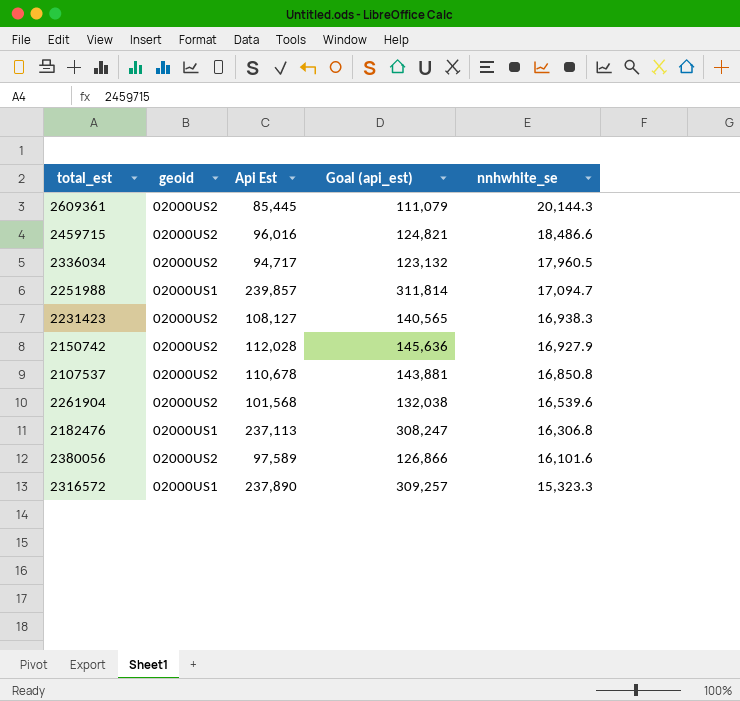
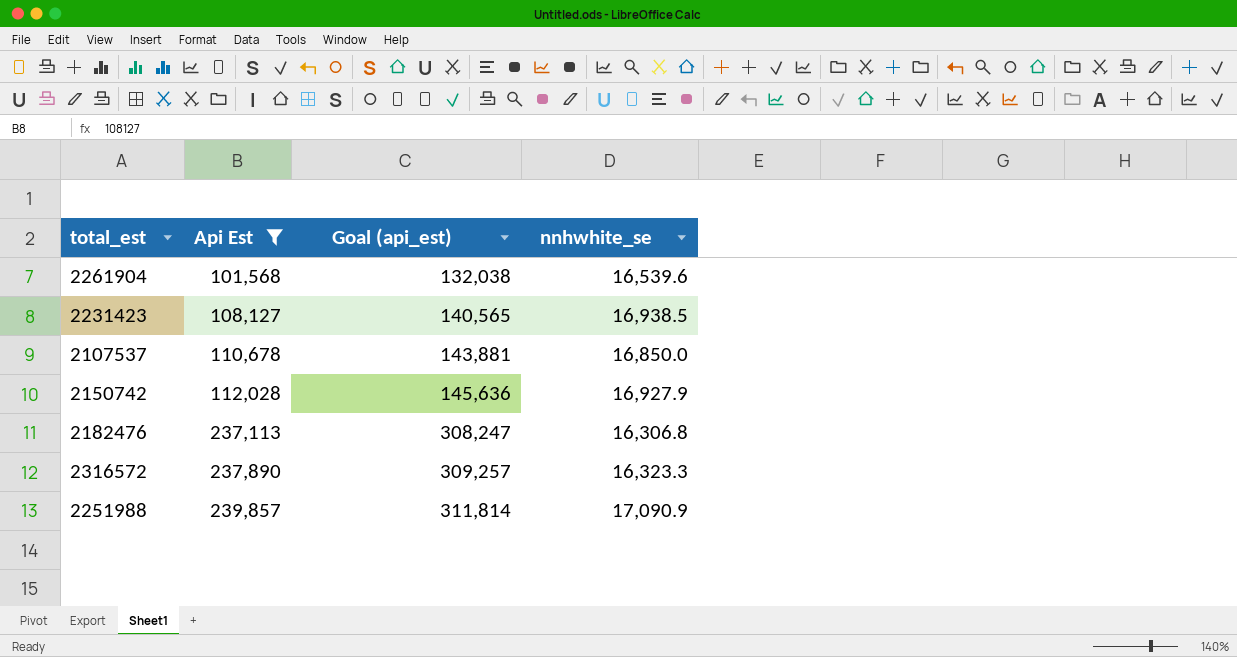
filter: none -> Api Est >= 101,568
row order: nnhwhite_se descending -> Api Est ascending
column geoid | position: 2 -> none
2231423 | nnhwhite_se: 16,938.3 -> 16,938.5
2107537 | nnhwhite_se: 16,850.8 -> 16,850.0
2316572 | nnhwhite_se: 15,323.3 -> 16,323.3
2251988 | nnhwhite_se: 17,094.7 -> 17,090.9

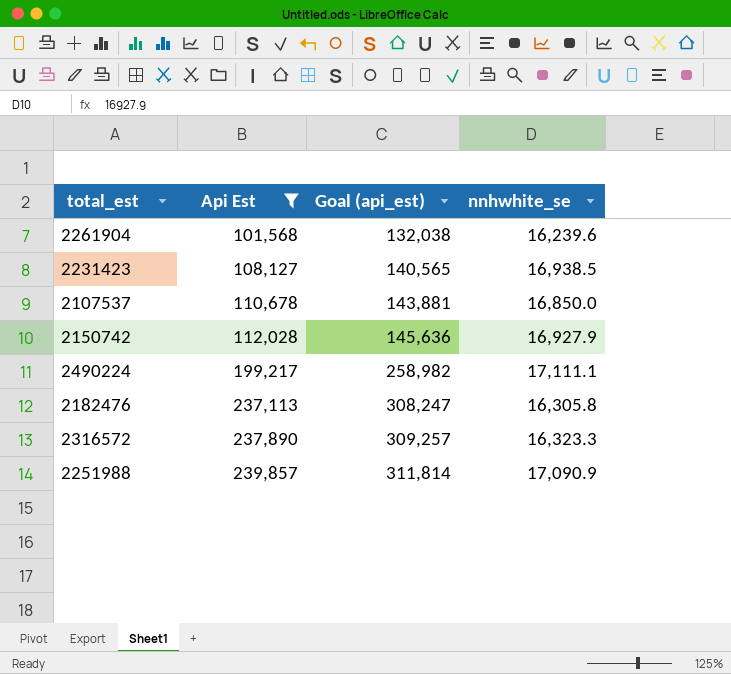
2261904 | nnhwhite_se: 16,539.6 -> 16,239.6
row 2490224: none -> 199,217 | 258,982 | 17,111.1
2182476 | nnhwhite_se: 16,306.8 -> 16,305.8

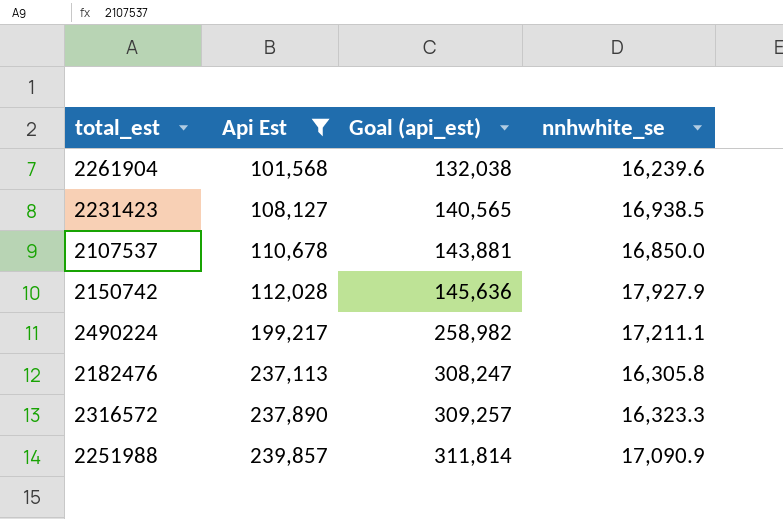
2150742 | nnhwhite_se: 16,927.9 -> 17,927.9
2490224 | nnhwhite_se: 17,111.1 -> 17,211.1

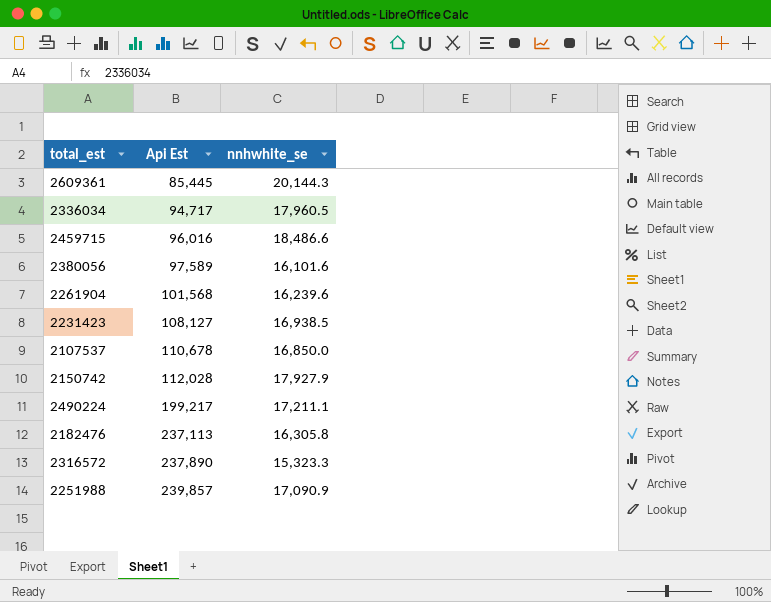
filter: Api Est >= 101,568 -> none
column Goal (api_est) | formula: [Api Est] * 1.3 -> none
2316572 | nnhwhite_se: 16,323.3 -> 15,323.3

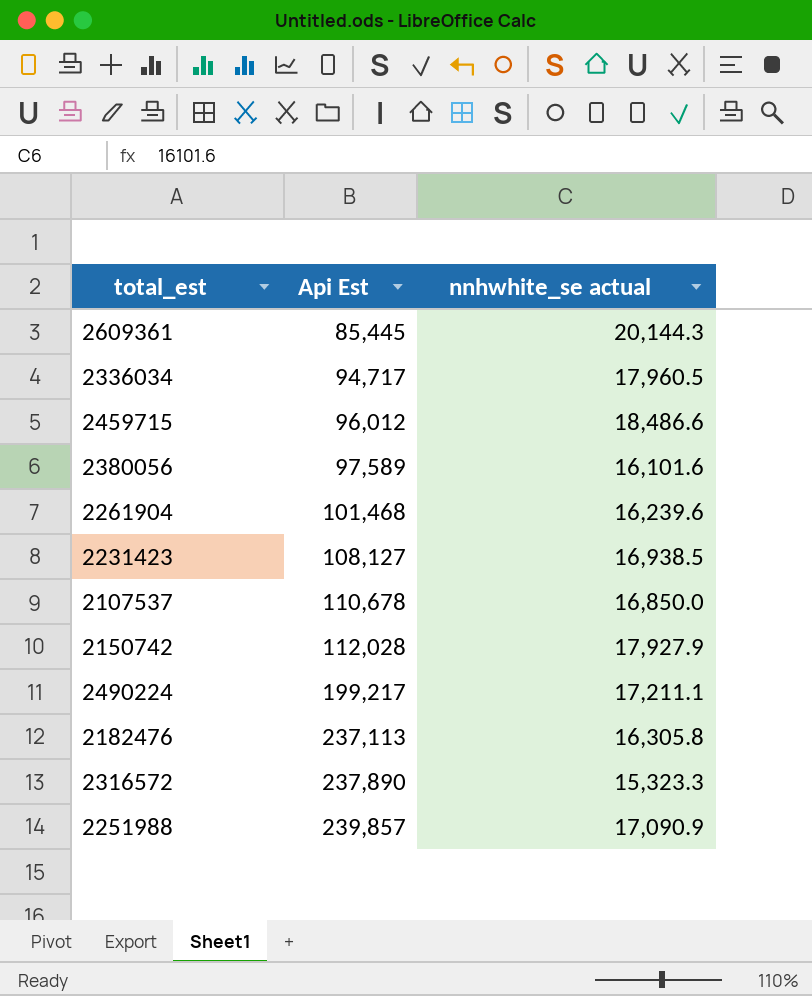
column name: nnhwhite_se -> nnhwhite_se actual
2459715 | Api Est: 96,016 -> 96,012
2261904 | Api Est: 101,568 -> 101,468

